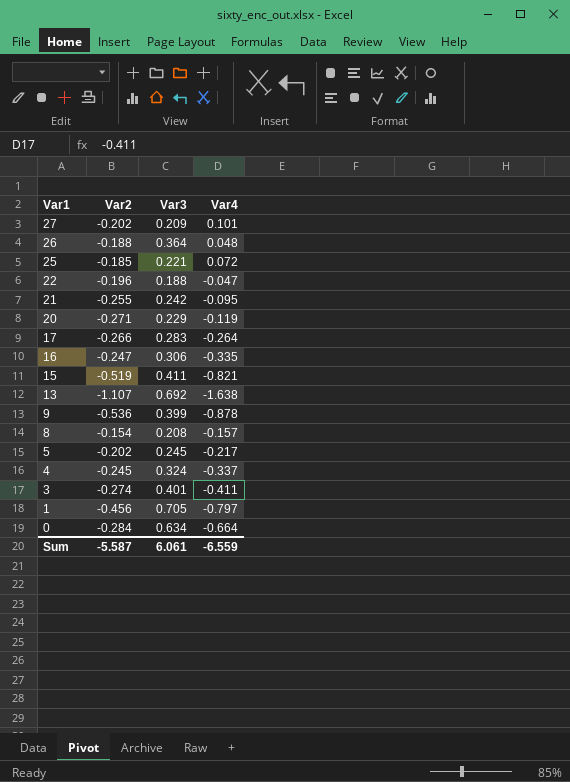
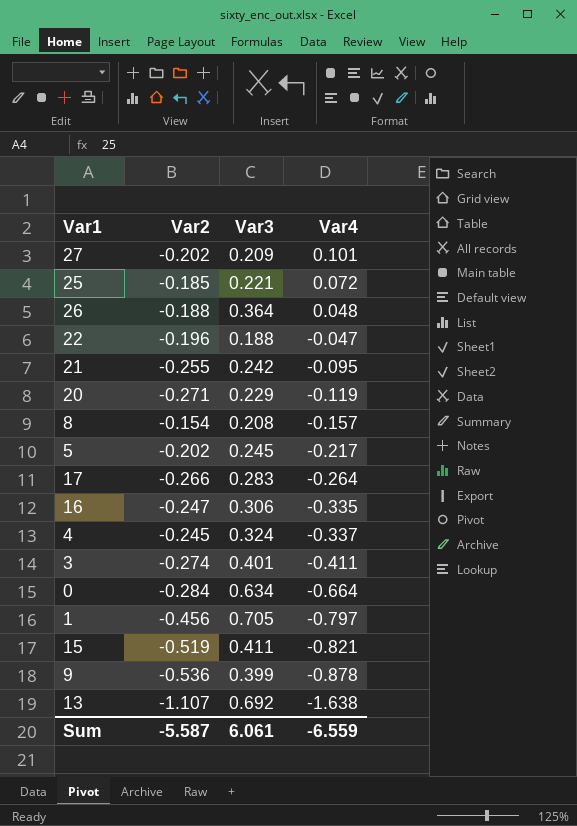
row order: Var1 descending -> Var4 descending

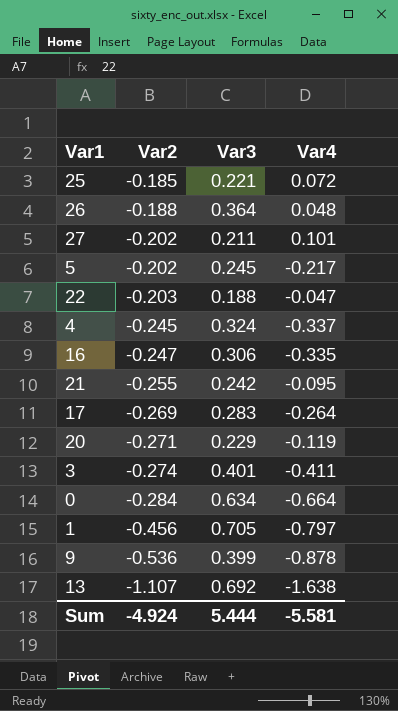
row order: Var4 descending -> Var2 descending
row 8: -0.154 | 0.208 | -0.157 -> none
row 15: -0.519 | 0.411 | -0.821 -> none
27 | Var3: 0.209 -> 0.211
22 | Var2: -0.196 -> -0.203
17 | Var2: -0.266 -> -0.269
Sum | Var2: -5.587 -> -4.924
Sum | Var3: 6.061 -> 5.444
Sum | Var4: -6.559 -> -5.581

